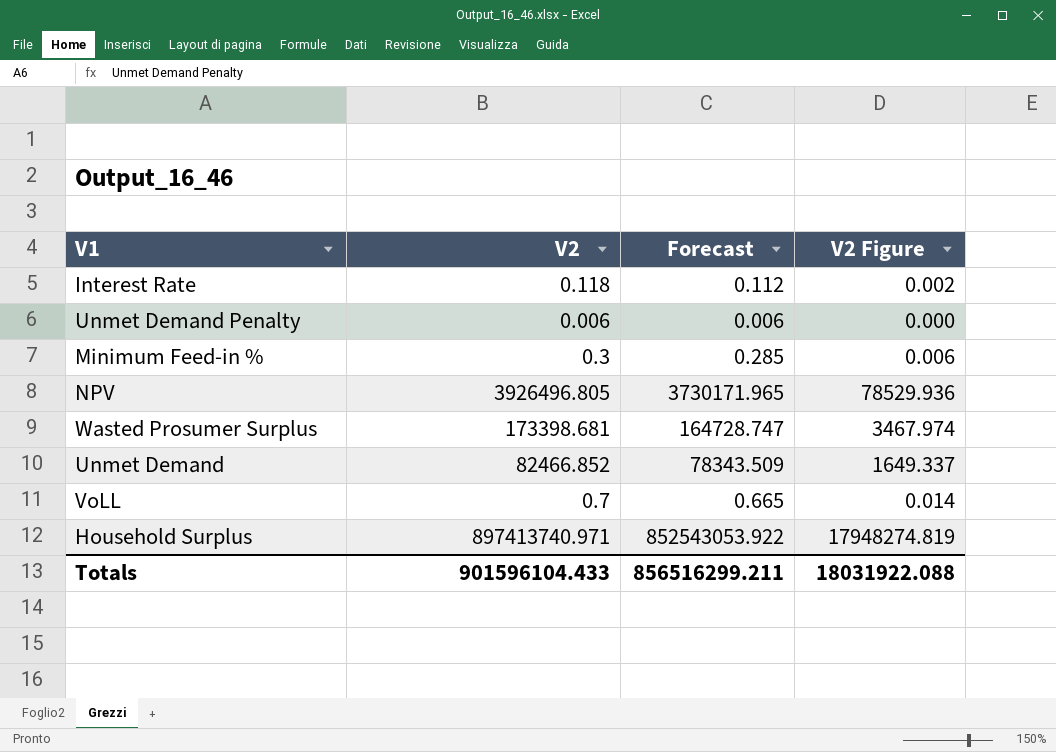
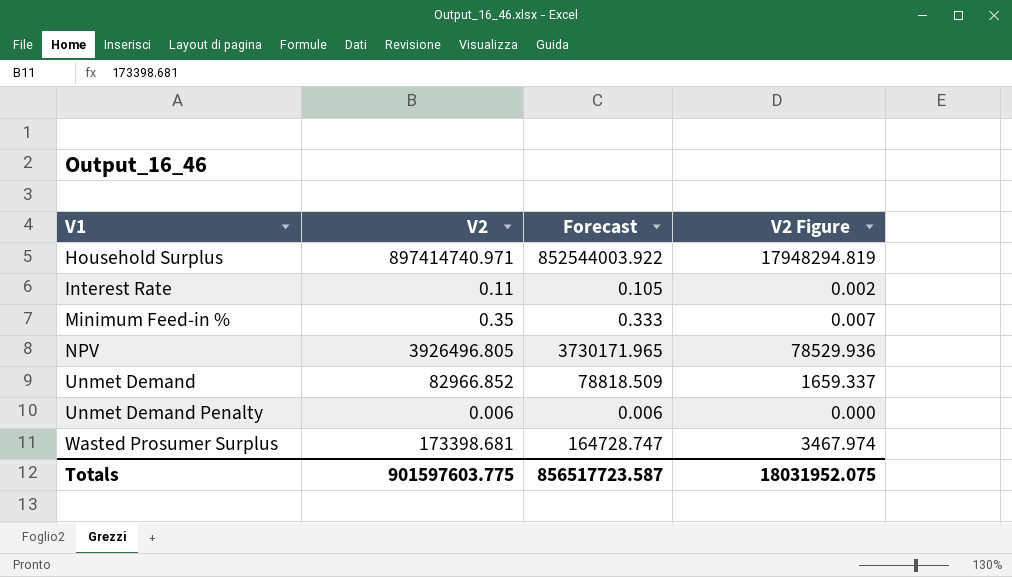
row order: none -> V1 ascending
row VoLL: 0.7 | 0.665 | 0.014 -> none
Household Surplus | V2: 897413740.971 -> 897414740.971
Household Surplus | Forecast: 852543053.922 -> 852544003.922
Household Surplus | V2 Figure: 17948274.819 -> 17948294.819
Interest Rate | V2: 0.118 -> 0.11
Interest Rate | Forecast: 0.112 -> 0.105
Minimum Feed-in % | V2: 0.3 -> 0.35
Minimum Feed-in % | Forecast: 0.285 -> 0.333
Minimum Feed-in % | V2 Figure: 0.006 -> 0.007
Unmet Demand | V2: 82466.852 -> 82966.852
Unmet Demand | Forecast: 78343.509 -> 78818.509
Unmet Demand | V2 Figure: 1649.337 -> 1659.337
Totals | V2: 901596104.433 -> 901597603.775
Totals | Forecast: 856516299.211 -> 856517723.587
Totals | V2 Figure: 18031922.088 -> 18031952.075

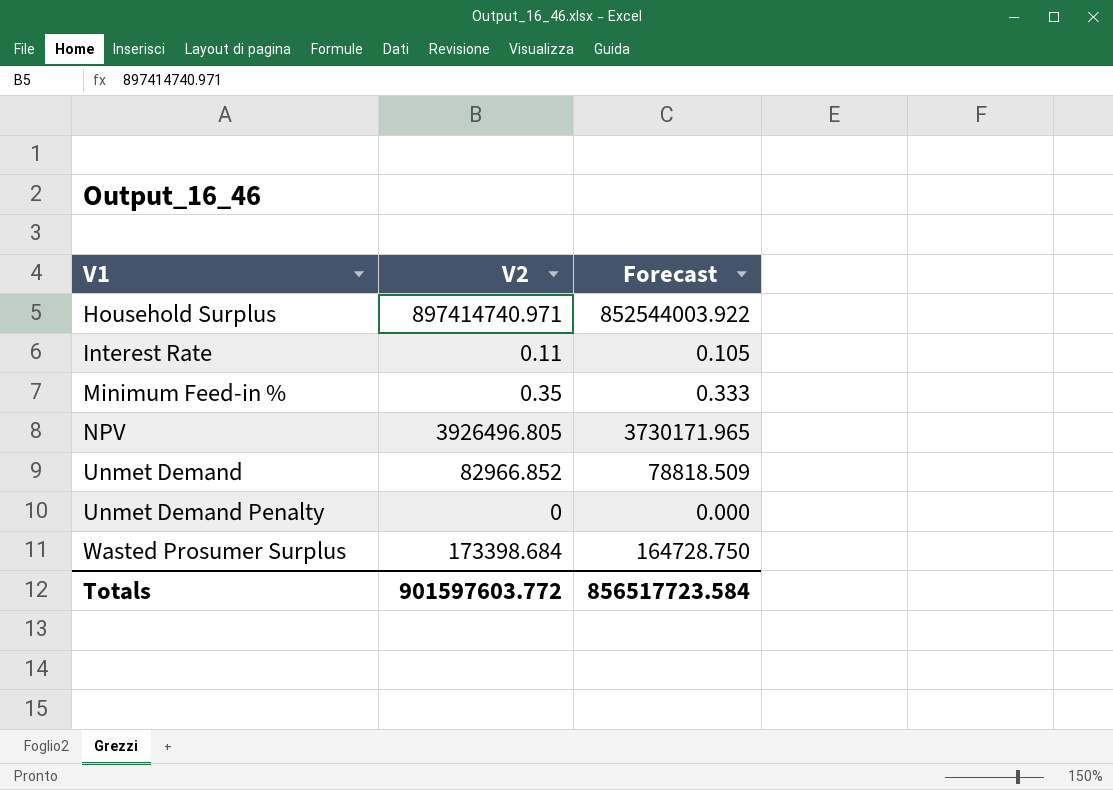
column V2 Figure | formula: [V2] * 0.02 -> none
Unmet Demand Penalty | V2: 0.006 -> 0
Unmet Demand Penalty | Forecast: 0.006 -> 0.000
Wasted Prosumer Surplus | V2: 173398.681 -> 173398.684
Wasted Prosumer Surplus | Forecast: 164728.747 -> 164728.750
Totals | V2: 901597603.775 -> 901597603.772
Totals | Forecast: 856517723.587 -> 856517723.584

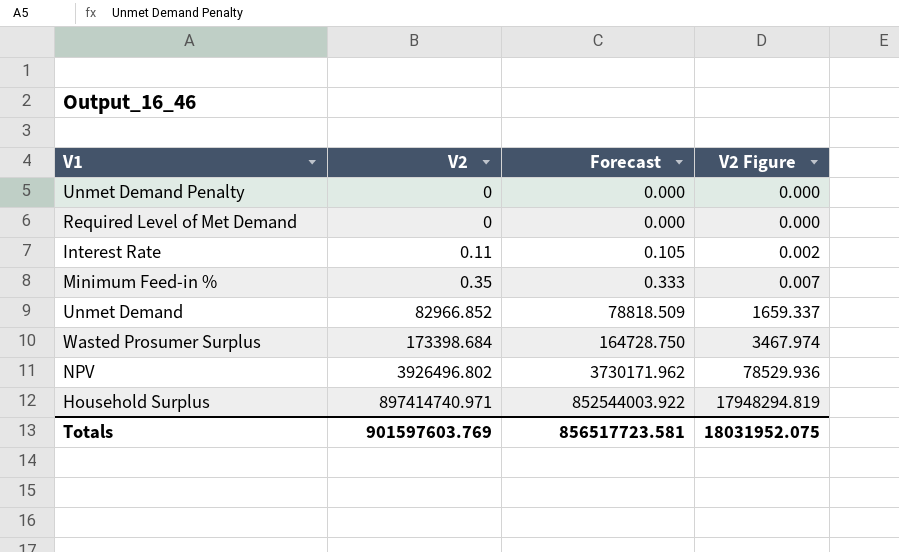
row order: V1 ascending -> V2 ascending
column V2 Figure | formula: none -> [V2] * 0.02
row Required Level of Met Demand: none -> 0 | 0.000 | 0.000
NPV | V2: 3926496.805 -> 3926496.802
NPV | Forecast: 3730171.965 -> 3730171.962
Totals | V2: 901597603.772 -> 901597603.769
Totals | Forecast: 856517723.584 -> 856517723.581

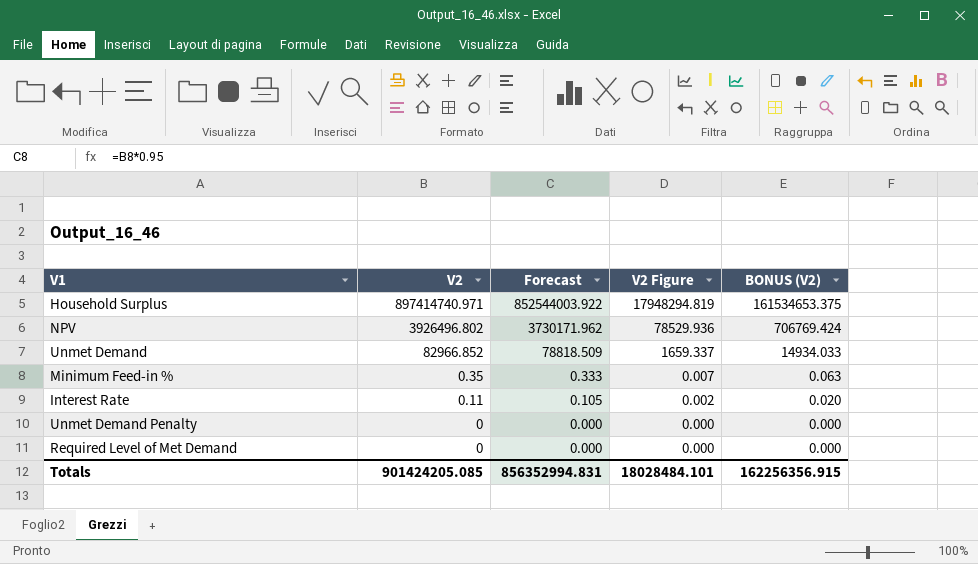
row order: V2 ascending -> V2 descending
column BONUS (V2) | formula: none -> [V2] * 0.18
row Wasted Prosumer Surplus: 173398.684 | 164728.750 | 3467.974 -> none
Totals | V2: 901597603.769 -> 901424205.085
Totals | Forecast: 856517723.581 -> 856352994.831
Totals | V2 Figure: 18031952.075 -> 18028484.101

